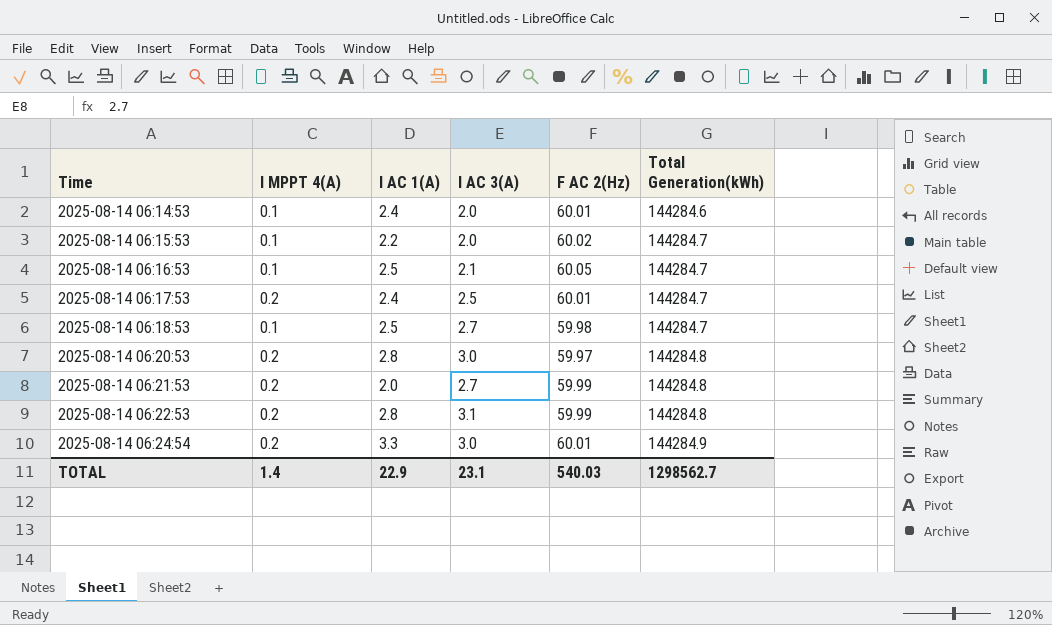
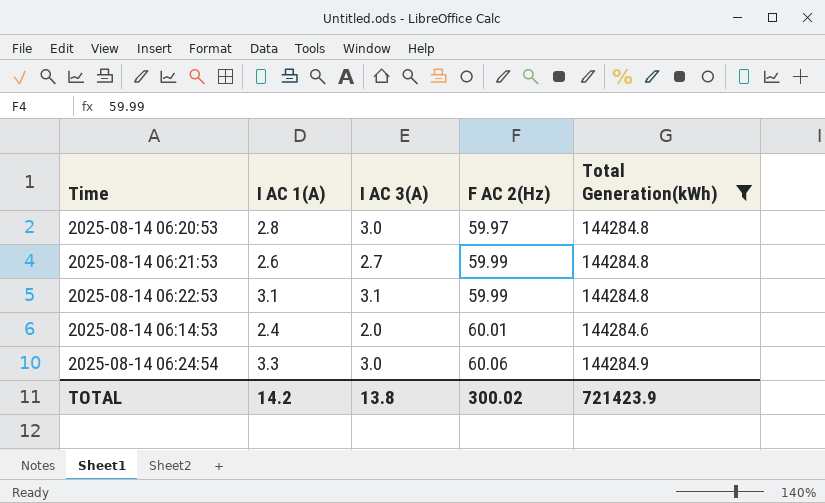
filter: none -> Total Generation(kWh) != 144284.7
row order: Time ascending -> F AC 2(Hz) ascending
column I MPPT 4(A) | position: 2 -> none
2025-08-14 06:21:53 | I AC 1(A): 2.0 -> 2.6
2025-08-14 06:22:53 | I AC 1(A): 2.8 -> 3.1
2025-08-14 06:24:54 | F AC 2(Hz): 60.01 -> 60.06
TOTAL | I AC 1(A): 22.9 -> 14.2
TOTAL | I AC 3(A): 23.1 -> 13.8
TOTAL | F AC 2(Hz): 540.03 -> 300.02
TOTAL | Total Generation(kWh): 1298562.7 -> 721423.9

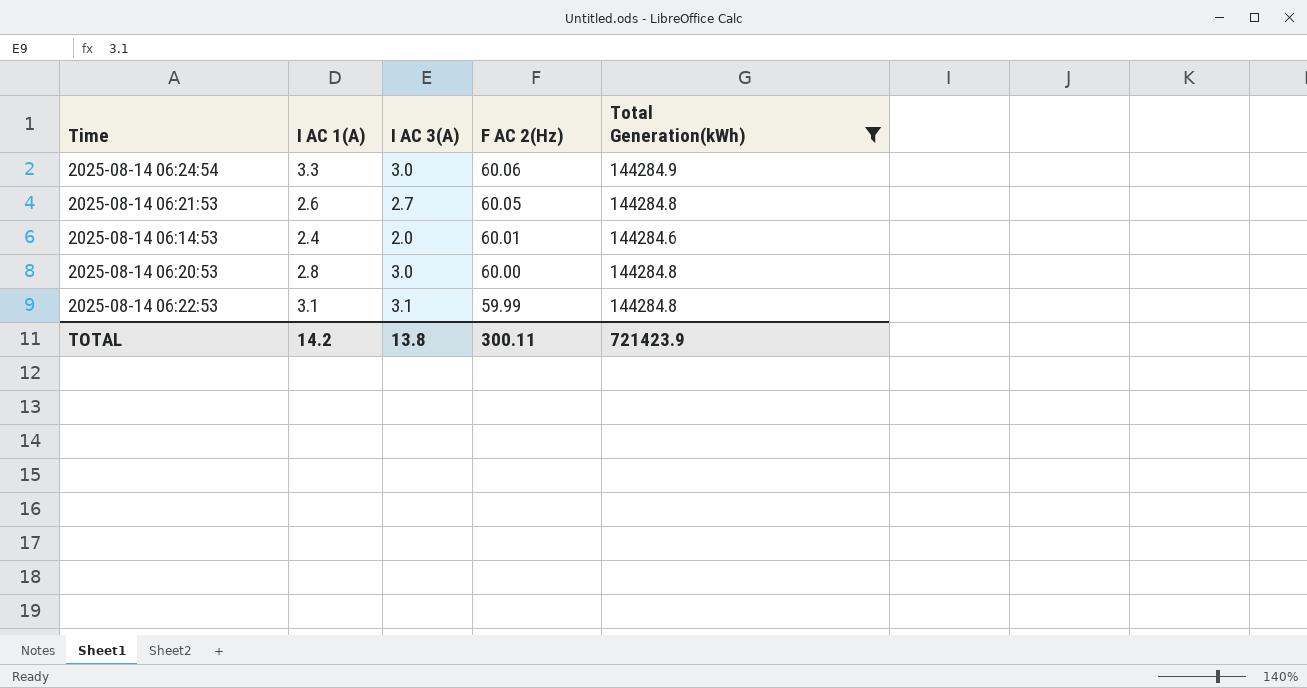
row order: F AC 2(Hz) ascending -> F AC 2(Hz) descending
2025-08-14 06:21:53 | F AC 2(Hz): 59.99 -> 60.05
2025-08-14 06:20:53 | F AC 2(Hz): 59.97 -> 60.00
TOTAL | F AC 2(Hz): 300.02 -> 300.11

